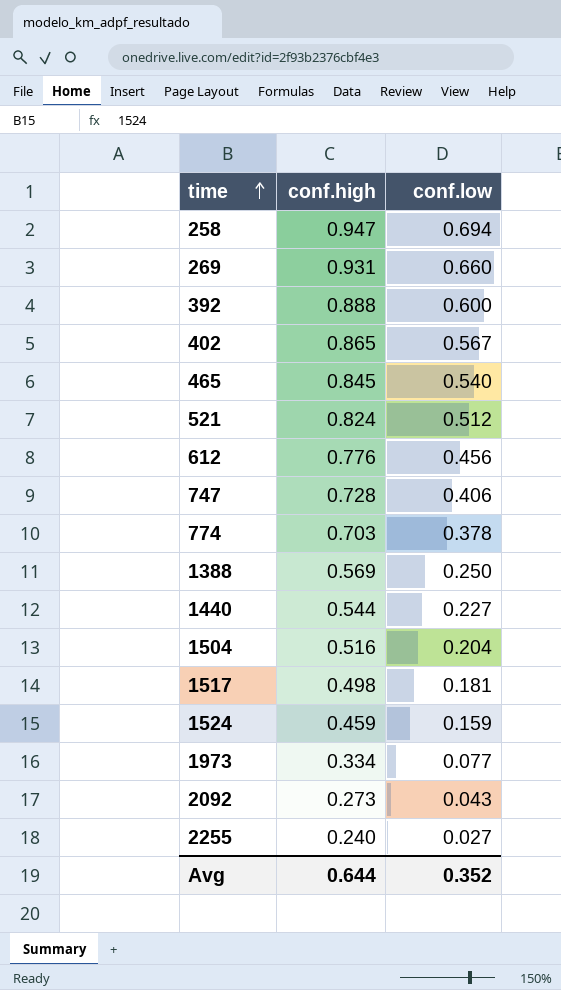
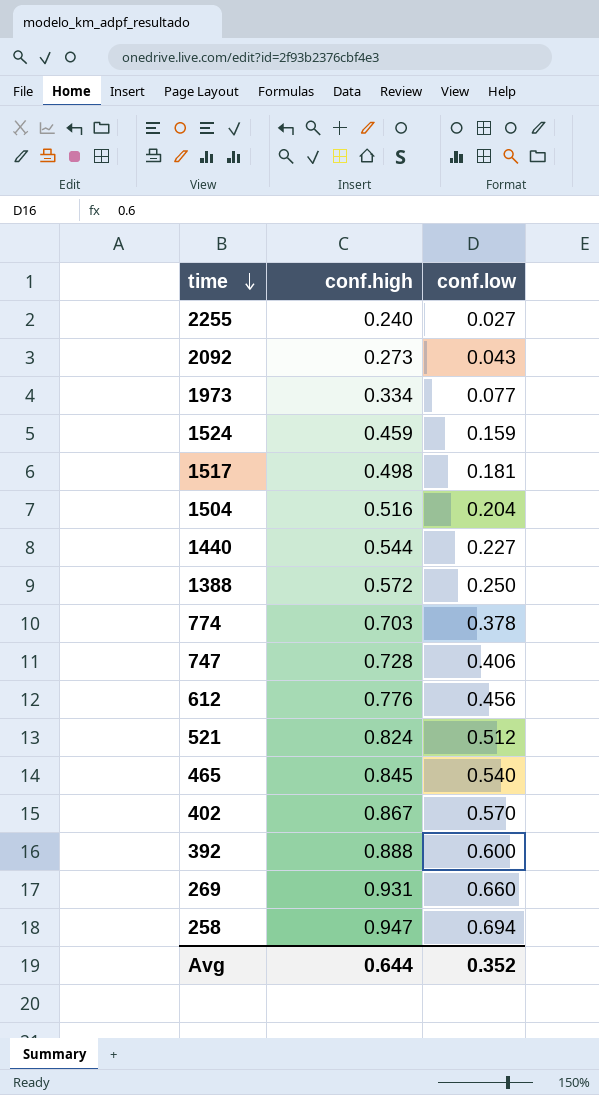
row order: time ascending -> time descending
1388 | conf.high: 0.569 -> 0.572
402 | conf.high: 0.865 -> 0.867
402 | conf.low: 0.567 -> 0.570

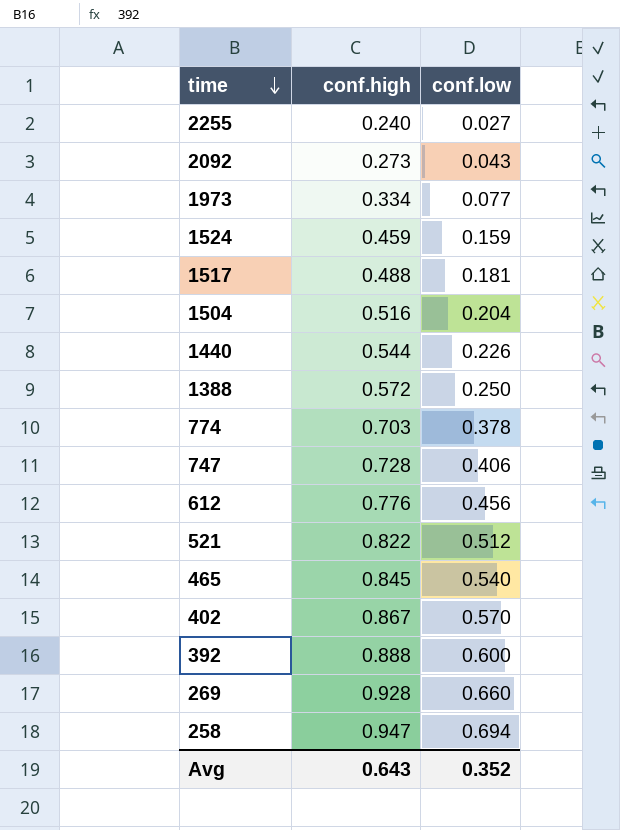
1517 | conf.high: 0.498 -> 0.488
1440 | conf.low: 0.227 -> 0.226
521 | conf.high: 0.824 -> 0.822
269 | conf.high: 0.931 -> 0.928
Avg | conf.high: 0.644 -> 0.643

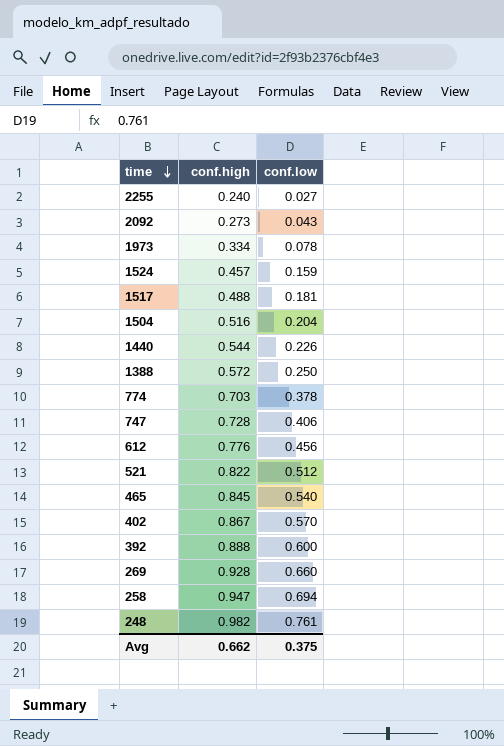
1973 | conf.low: 0.077 -> 0.078
1524 | conf.high: 0.459 -> 0.457
row 248: none -> 0.982 | 0.761
Avg | conf.high: 0.643 -> 0.662
Avg | conf.low: 0.352 -> 0.375

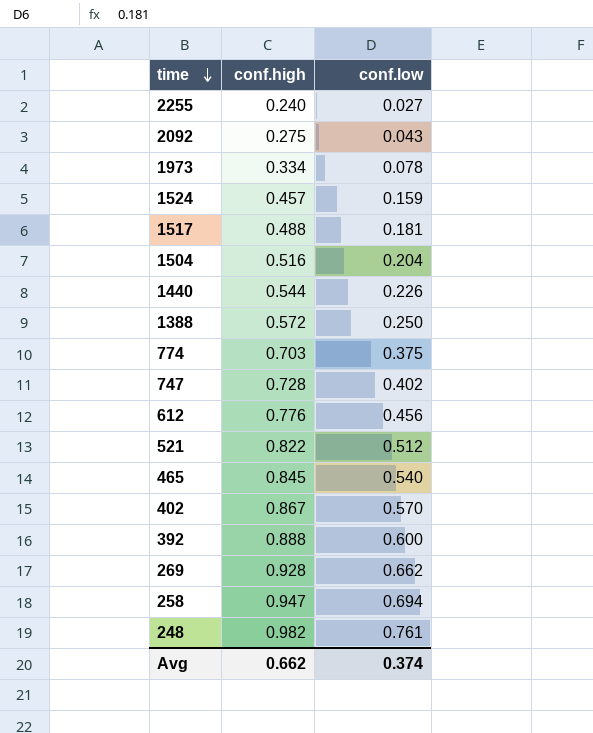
2092 | conf.high: 0.273 -> 0.275
774 | conf.low: 0.378 -> 0.375
747 | conf.low: 0.406 -> 0.402
269 | conf.low: 0.660 -> 0.662
Avg | conf.low: 0.375 -> 0.374

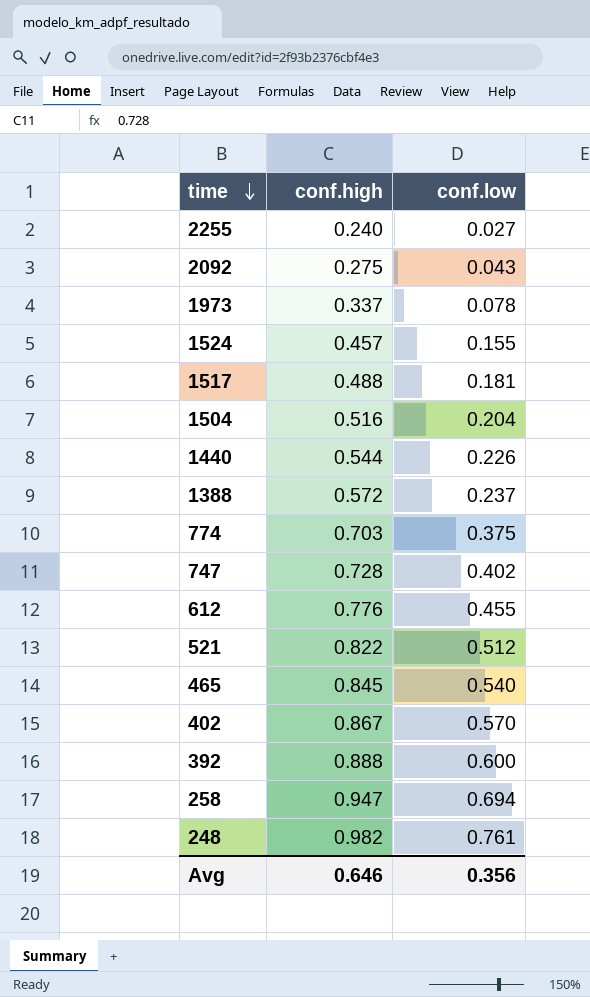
row 269: 0.928 | 0.662 -> none
1973 | conf.high: 0.334 -> 0.337
1524 | conf.low: 0.159 -> 0.155
1388 | conf.low: 0.250 -> 0.237
612 | conf.low: 0.456 -> 0.455
Avg | conf.high: 0.662 -> 0.646
Avg | conf.low: 0.374 -> 0.356

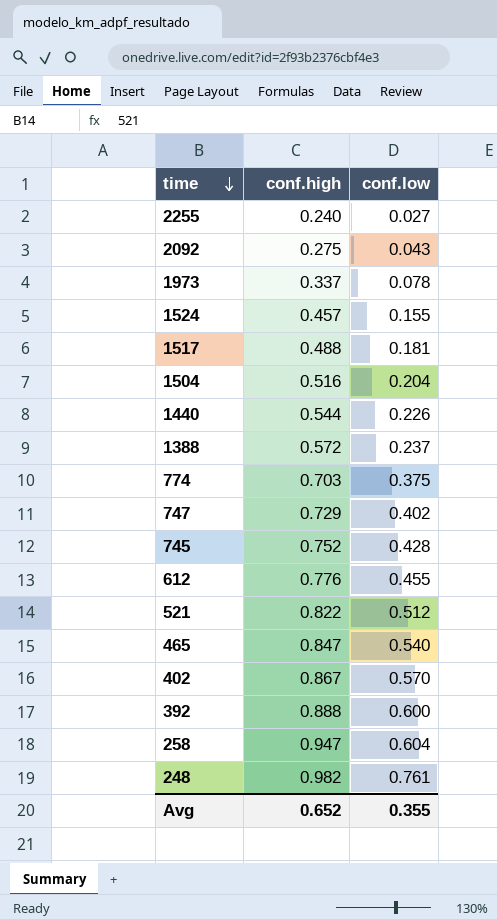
747 | conf.high: 0.728 -> 0.729
row 745: none -> 0.752 | 0.428
465 | conf.high: 0.845 -> 0.847
258 | conf.low: 0.694 -> 0.604
Avg | conf.high: 0.646 -> 0.652
Avg | conf.low: 0.356 -> 0.355

